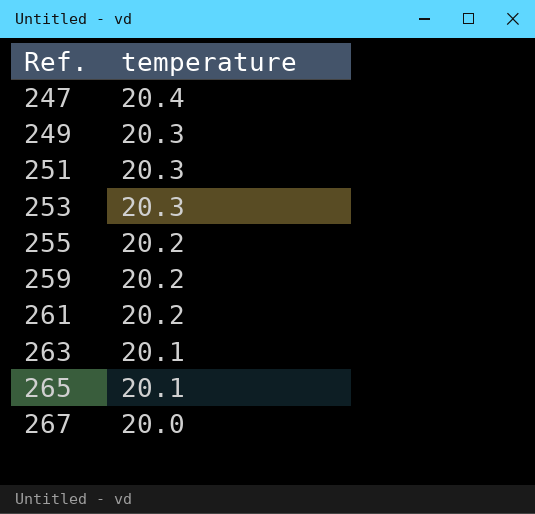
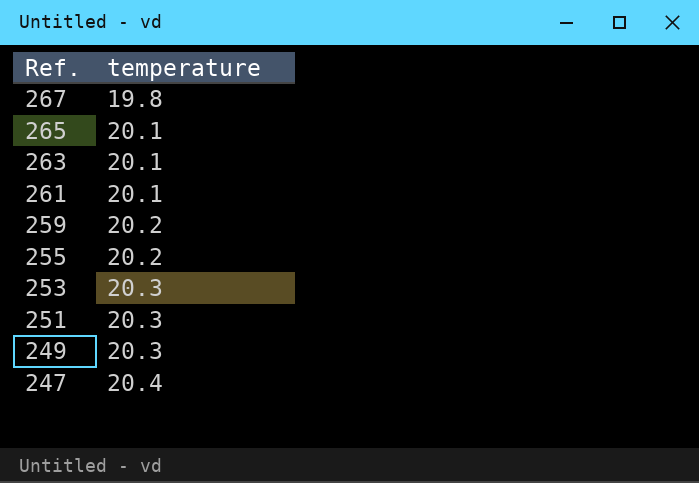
row order: Ref. ascending -> Ref. descending
267 | temperature: 20.0 -> 19.8
261 | temperature: 20.2 -> 20.1

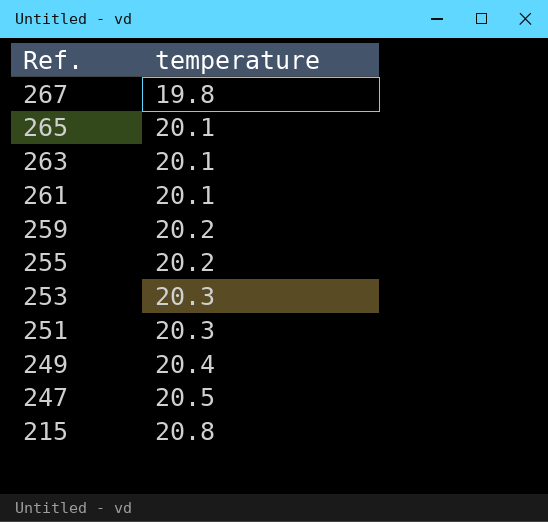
249 | temperature: 20.3 -> 20.4
247 | temperature: 20.4 -> 20.5
row 215: none -> 20.8

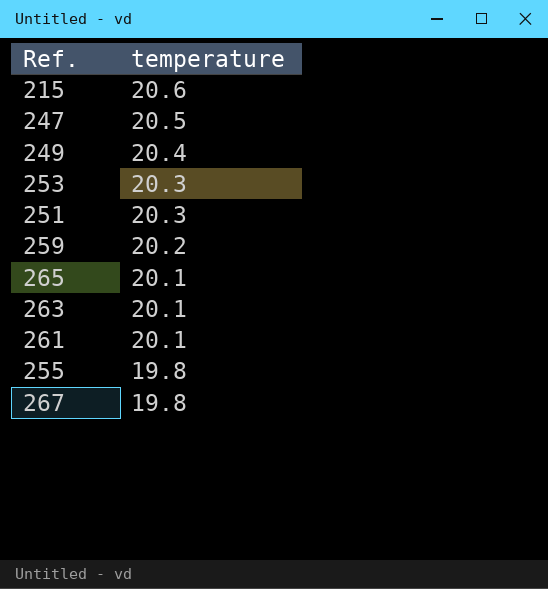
row order: Ref. descending -> temperature descending
215 | temperature: 20.8 -> 20.6
255 | temperature: 20.2 -> 19.8

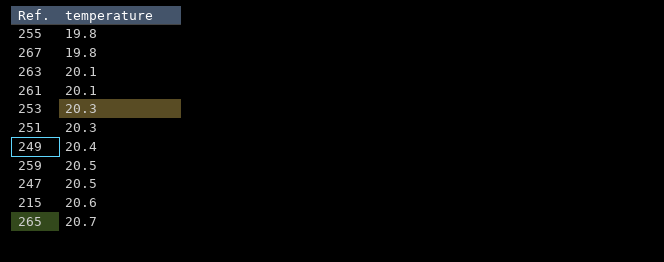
row order: temperature descending -> temperature ascending
259 | temperature: 20.2 -> 20.5
265 | temperature: 20.1 -> 20.7

